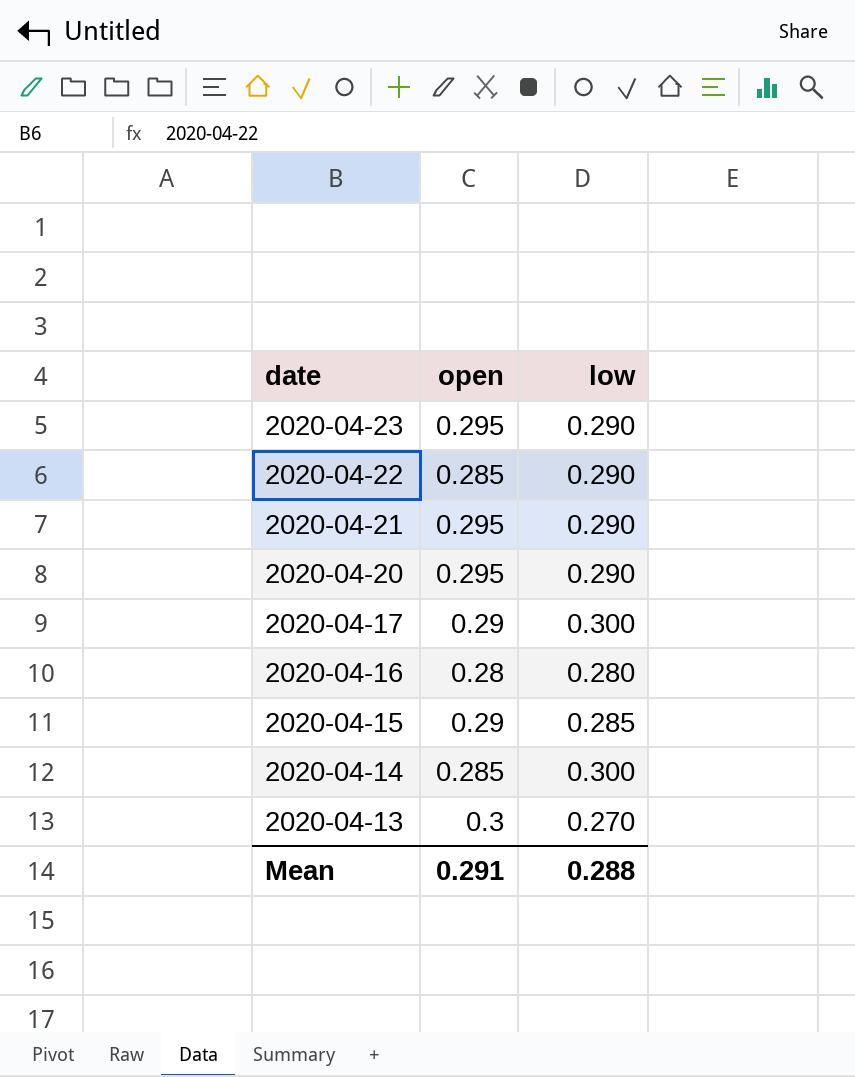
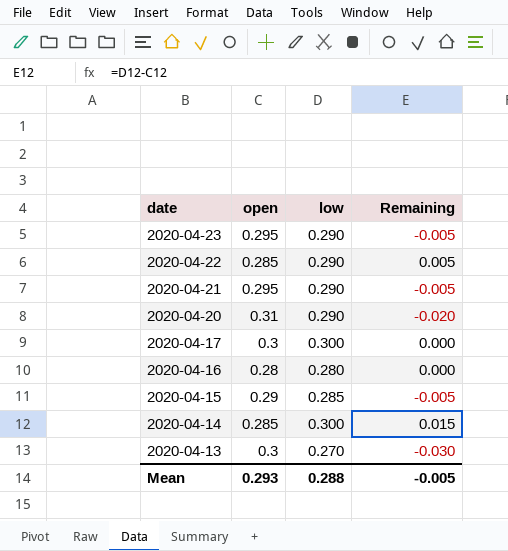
column Remaining | formula: none -> [low] - [open]
2020-04-20 | open: 0.295 -> 0.31
2020-04-17 | open: 0.29 -> 0.3
Mean | open: 0.291 -> 0.293

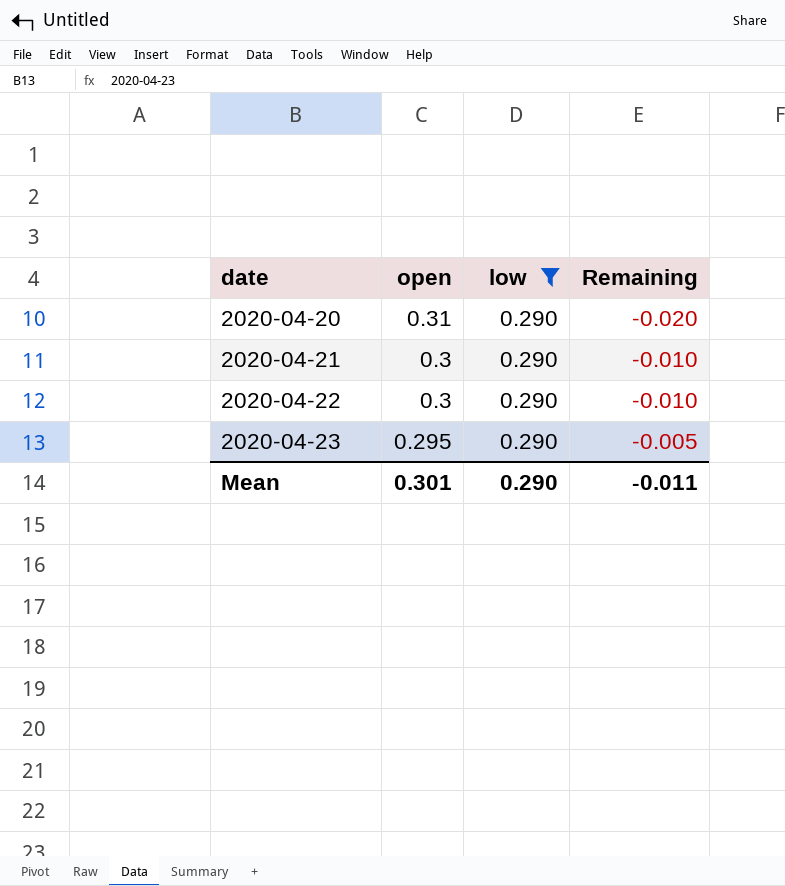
filter: none -> low = 0.290
row order: date descending -> date ascending
2020-04-21 | open: 0.295 -> 0.3
2020-04-21 | Remaining: -0.005 -> -0.010
2020-04-22 | open: 0.285 -> 0.3
2020-04-22 | Remaining: 0.005 -> -0.010
Mean | open: 0.293 -> 0.301
Mean | low: 0.288 -> 0.290
Mean | Remaining: -0.005 -> -0.011

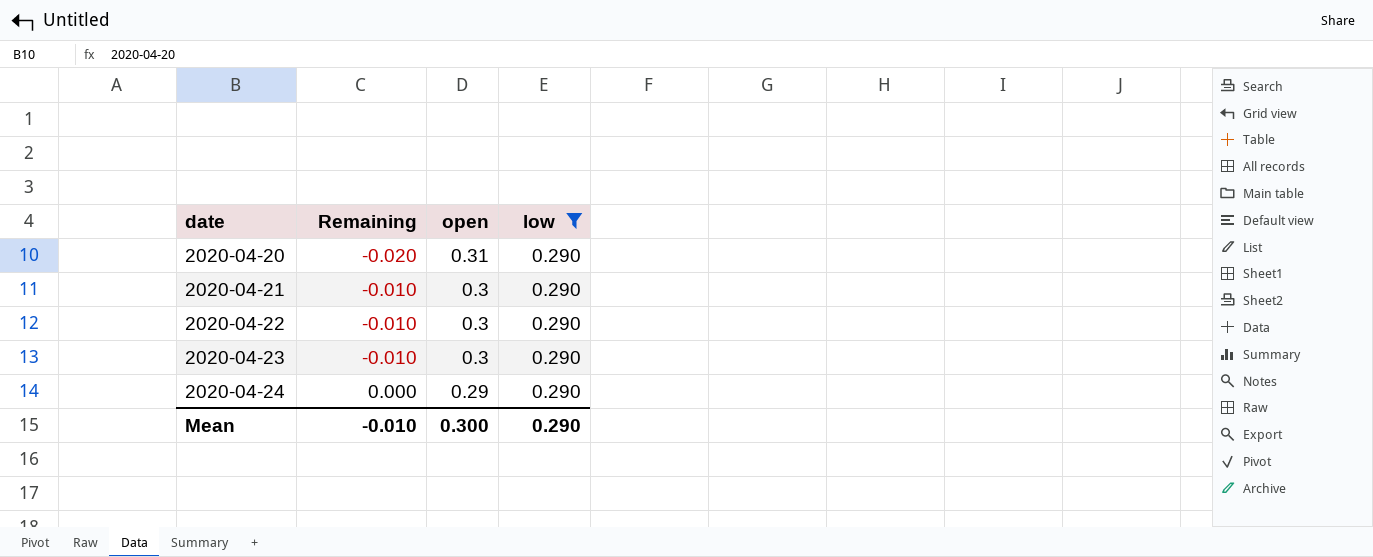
column Remaining | position: 4 -> 2
2020-04-23 | Remaining: -0.005 -> -0.010
2020-04-23 | open: 0.295 -> 0.3
row 2020-04-24: none -> 0.000 | 0.29 | 0.290
Mean | Remaining: -0.011 -> -0.010
Mean | open: 0.301 -> 0.300

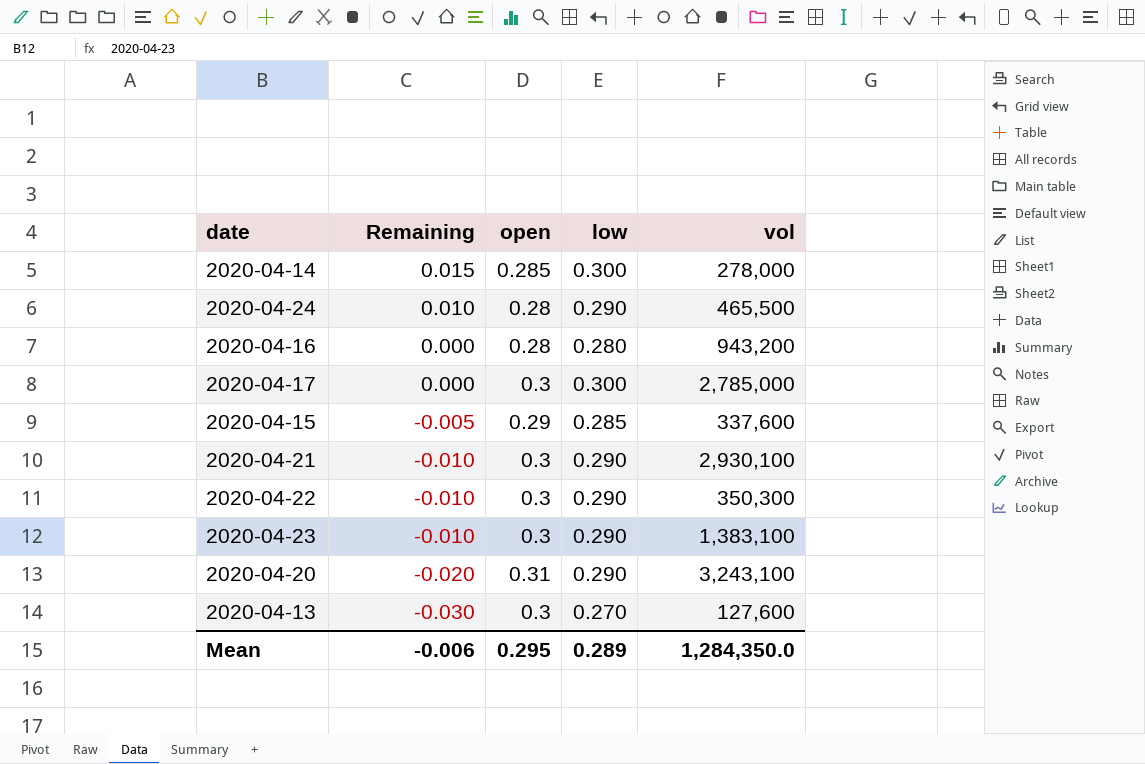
filter: low = 0.290 -> none
row order: date ascending -> Remaining descending
column vol | position: none -> 5
2020-04-24 | Remaining: 0.000 -> 0.010
2020-04-24 | open: 0.29 -> 0.28
Mean | Remaining: -0.010 -> -0.006
Mean | open: 0.300 -> 0.295
Mean | low: 0.290 -> 0.289

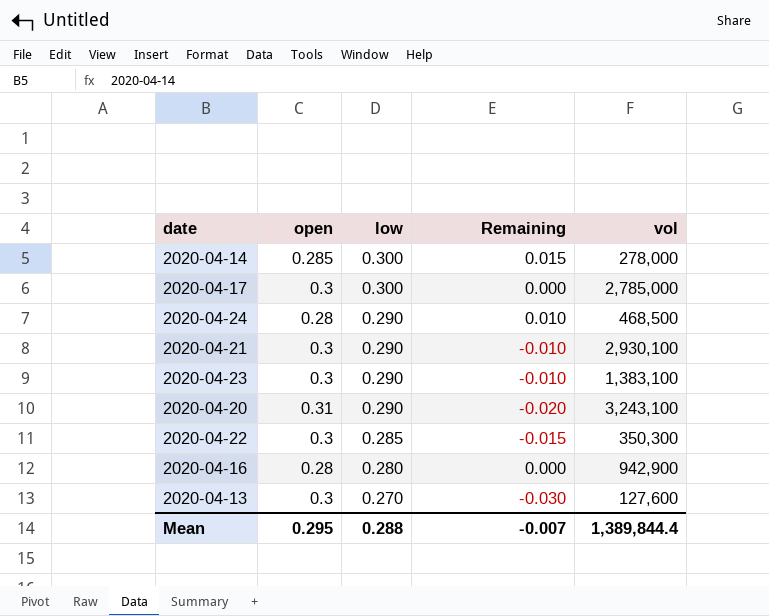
row order: Remaining descending -> low descending
column Remaining | position: 2 -> 4
row 2020-04-15: -0.005 | 0.29 | 0.285 | 337,600 -> none
2020-04-24 | vol: 465,500 -> 468,500
2020-04-22 | low: 0.290 -> 0.285
2020-04-22 | Remaining: -0.010 -> -0.015
2020-04-16 | vol: 943,200 -> 942,900
Mean | low: 0.289 -> 0.288
Mean | Remaining: -0.006 -> -0.007
Mean | vol: 1,284,350.0 -> 1,389,844.4

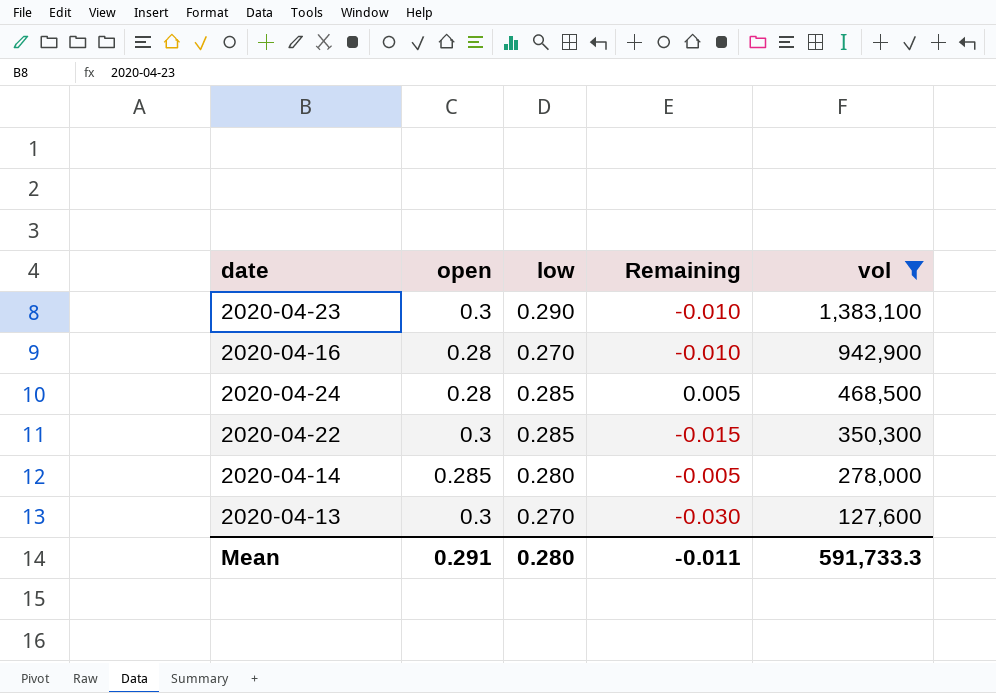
filter: none -> vol <= 1,383,100
row order: low descending -> vol descending
2020-04-16 | low: 0.280 -> 0.270
2020-04-16 | Remaining: 0.000 -> -0.010
2020-04-24 | low: 0.290 -> 0.285
2020-04-24 | Remaining: 0.010 -> 0.005
2020-04-14 | low: 0.300 -> 0.280
2020-04-14 | Remaining: 0.015 -> -0.005
Mean | open: 0.295 -> 0.291
Mean | low: 0.288 -> 0.280
Mean | Remaining: -0.007 -> -0.011
Mean | vol: 1,389,844.4 -> 591,733.3

